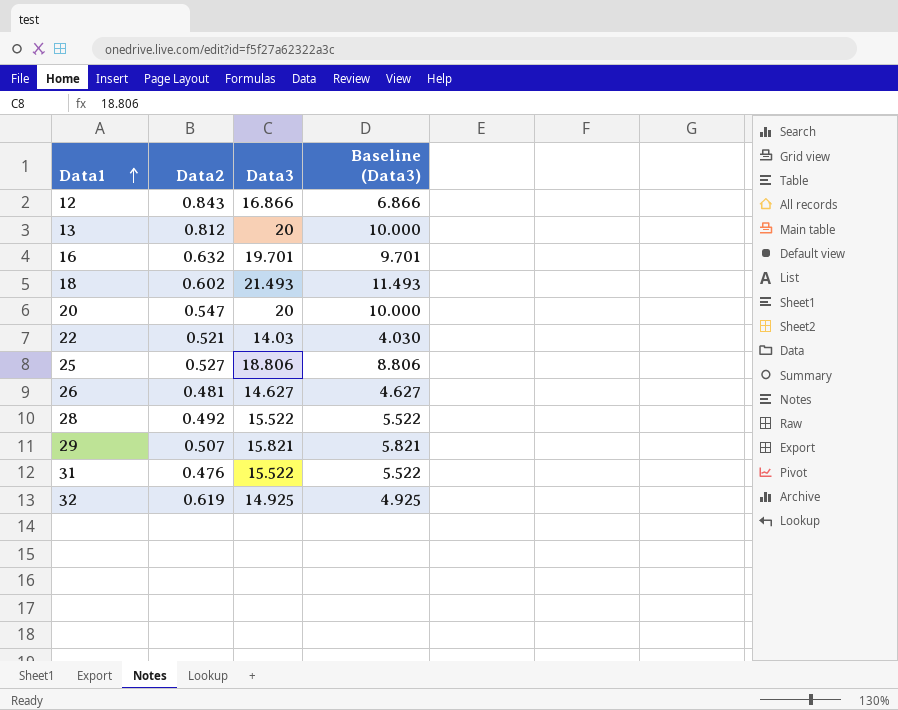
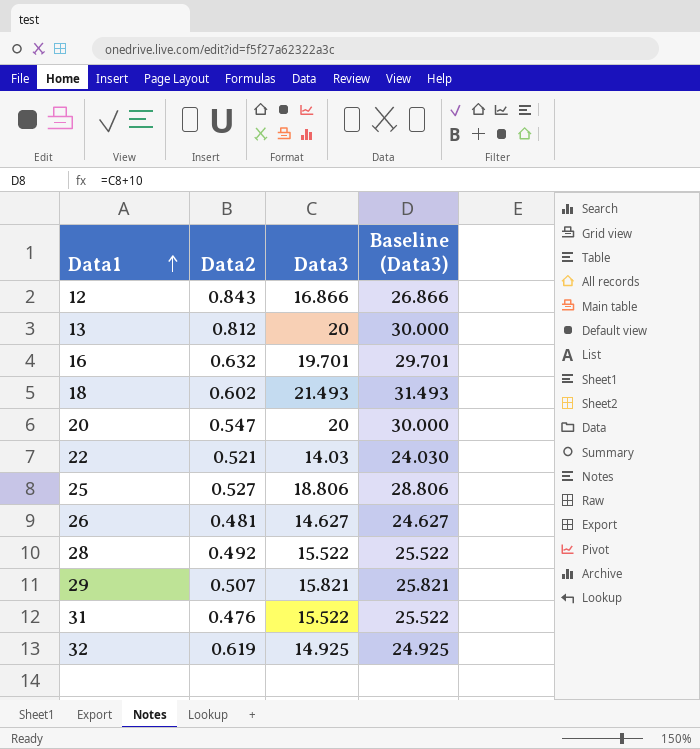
column Baseline (Data3) | formula: [Data3] - 10 -> [Data3] + 10

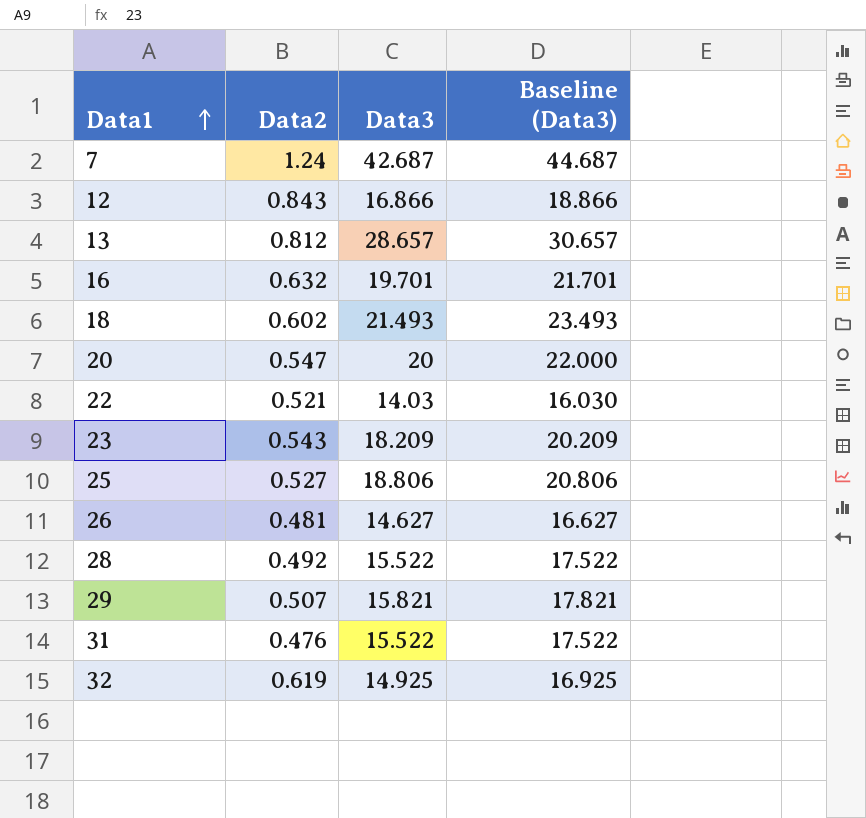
column Baseline (Data3) | formula: [Data3] + 10 -> [Data3] + 2
row 7: none -> 1.24 | 42.687 | 44.687
13 | Data3: 20 -> 28.657
row 23: none -> 0.543 | 18.209 | 20.209

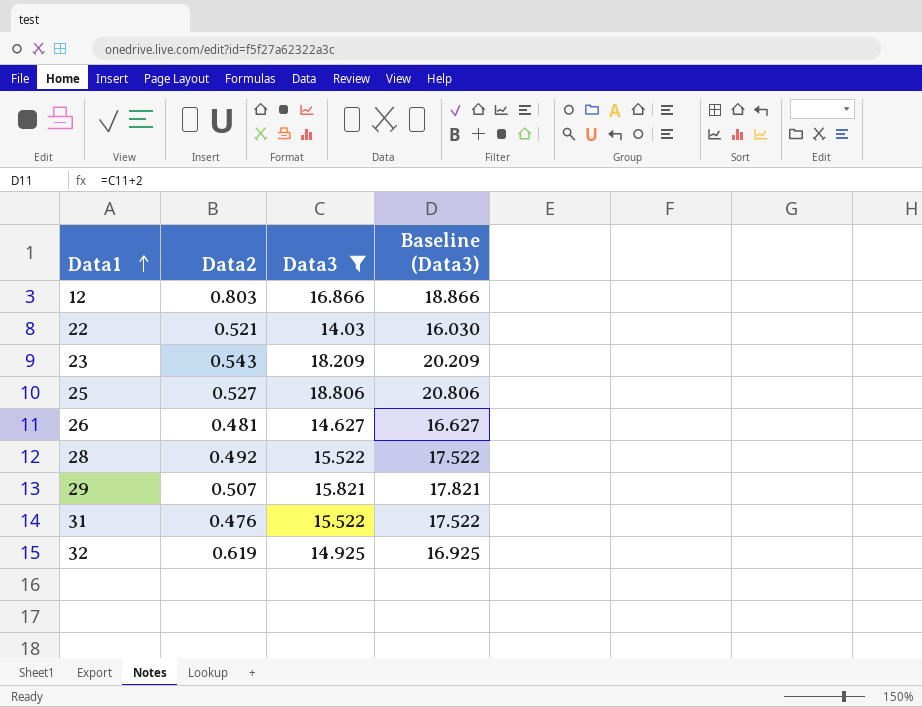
filter: none -> Data3 <= 18.806
12 | Data2: 0.843 -> 0.803

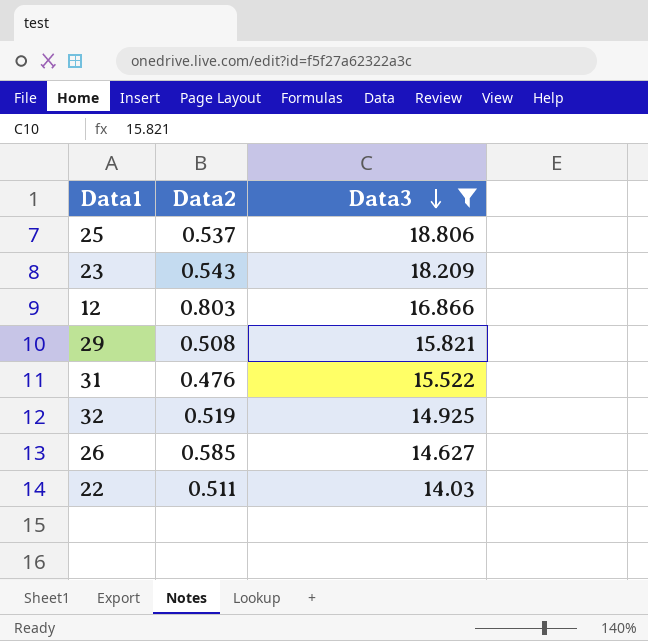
row order: Data1 ascending -> Data3 descending
column Baseline (Data3) | formula: [Data3] + 2 -> none
row 28: 0.492 | 15.522 | 17.522 -> none
25 | Data2: 0.527 -> 0.537
29 | Data2: 0.507 -> 0.508
32 | Data2: 0.619 -> 0.519
26 | Data2: 0.481 -> 0.585
22 | Data2: 0.521 -> 0.511

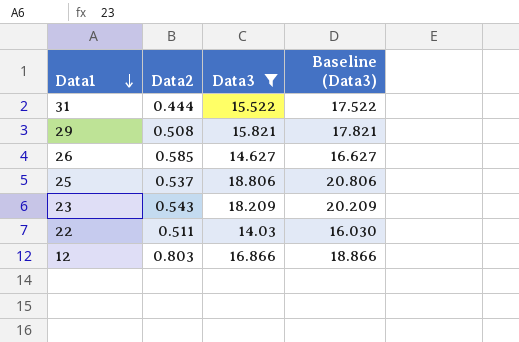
row order: Data3 descending -> Data1 descending
column Baseline (Data3) | formula: none -> [Data3] + 2
row 32: 0.519 | 14.925 -> none
31 | Data2: 0.476 -> 0.444

